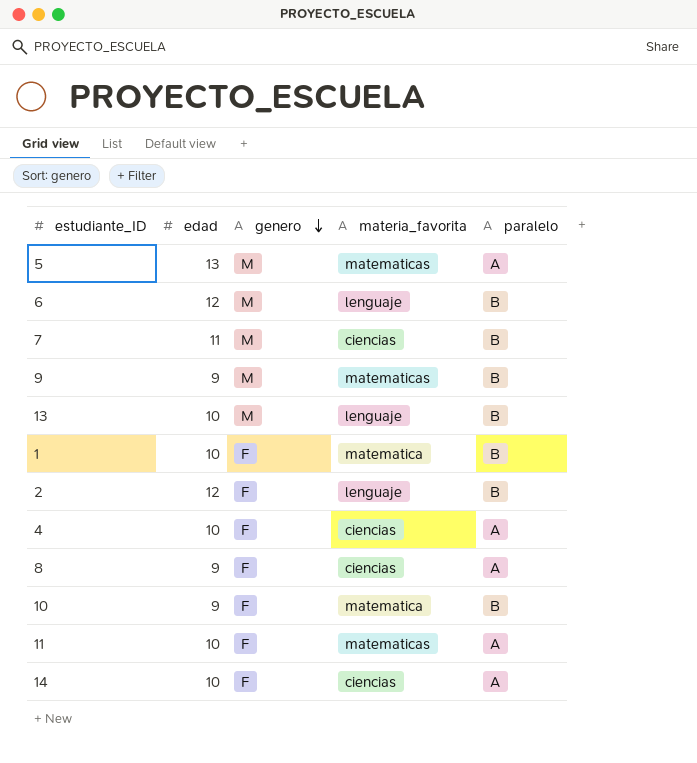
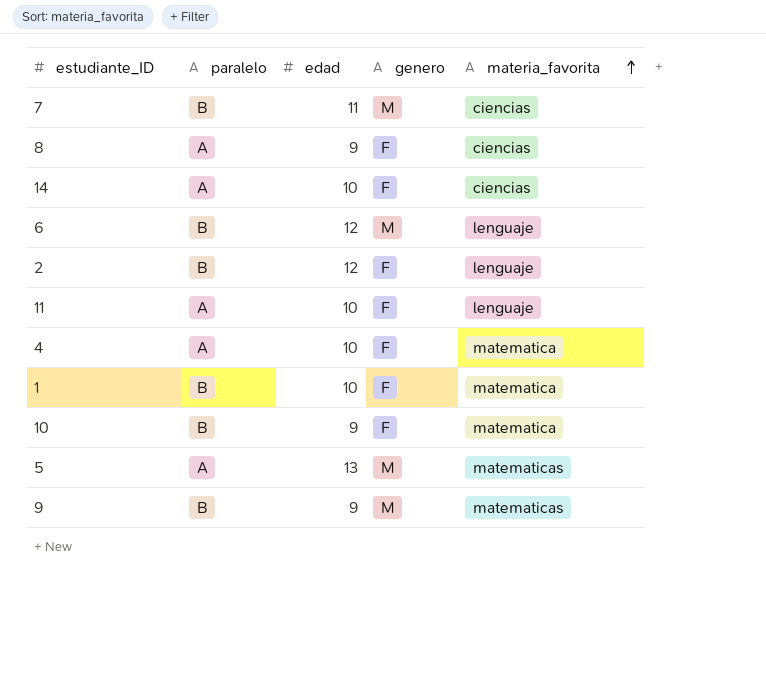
row order: genero descending -> materia_favorita ascending
column paralelo | position: 5 -> 2
row 13: 10 | M | lenguaje | B -> none
11 | materia_favorita: matematicas -> lenguaje
4 | materia_favorita: ciencias -> matematica

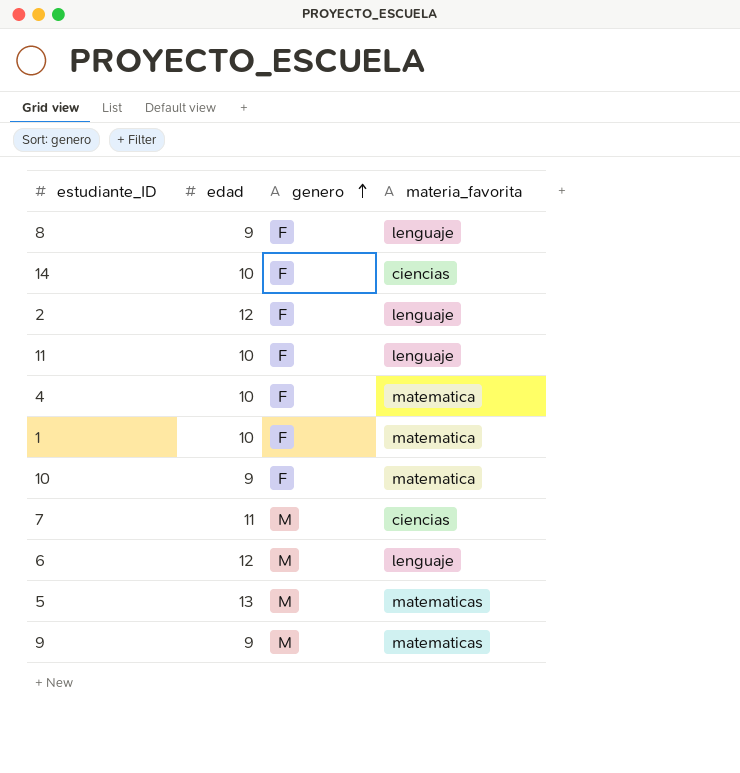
row order: materia_favorita ascending -> genero ascending
column paralelo | position: 2 -> none
8 | materia_favorita: ciencias -> lenguaje

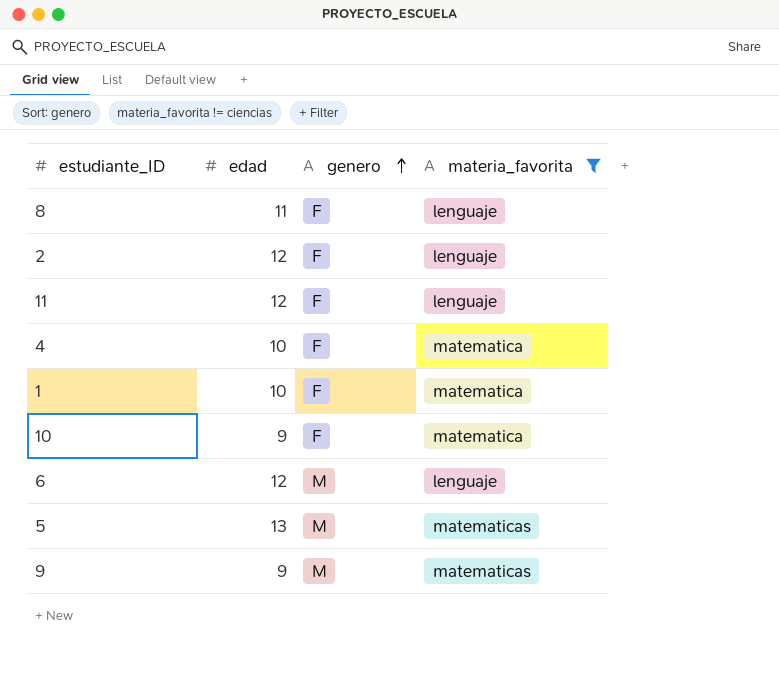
filter: none -> materia_favorita != ciencias
8 | edad: 9 -> 11
11 | edad: 10 -> 12

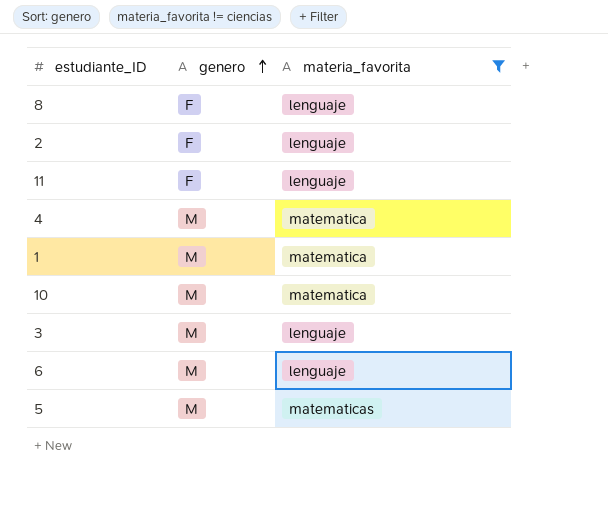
column edad | position: 2 -> none
row 9: 9 | M | matematicas -> none
4 | genero: F -> M
1 | genero: F -> M
10 | genero: F -> M
row 3: none -> M | lenguaje

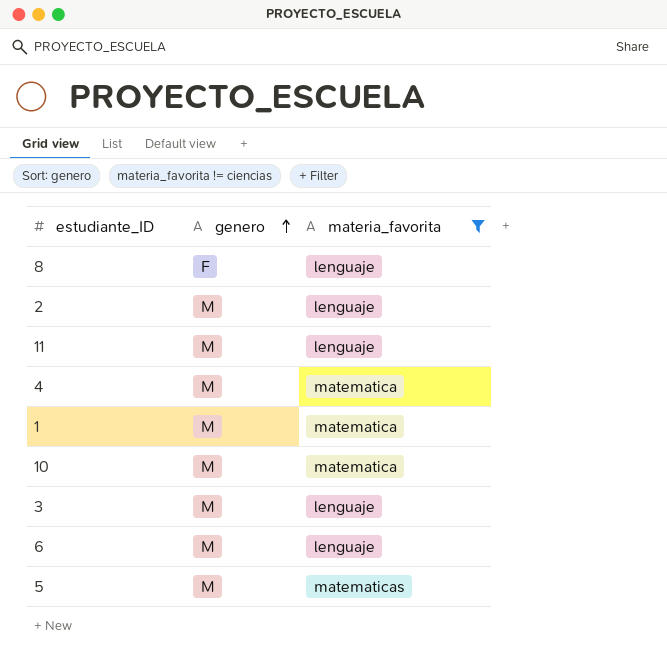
2 | genero: F -> M
11 | genero: F -> M

